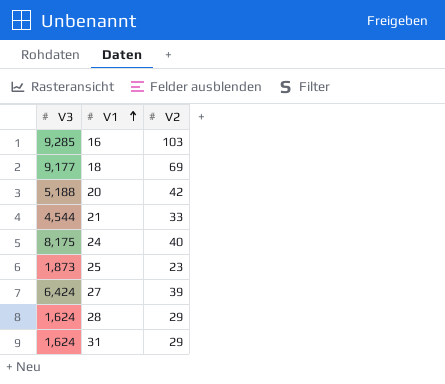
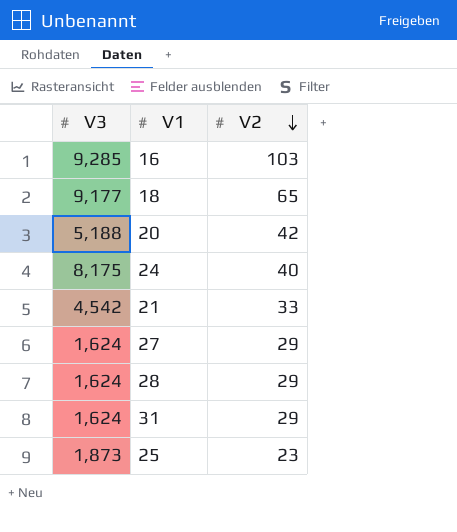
row order: V1 ascending -> V2 descending
18 | V2: 69 -> 65
21 | V3: 4,544 -> 4,542
27 | V3: 6,424 -> 1,624
27 | V2: 39 -> 29

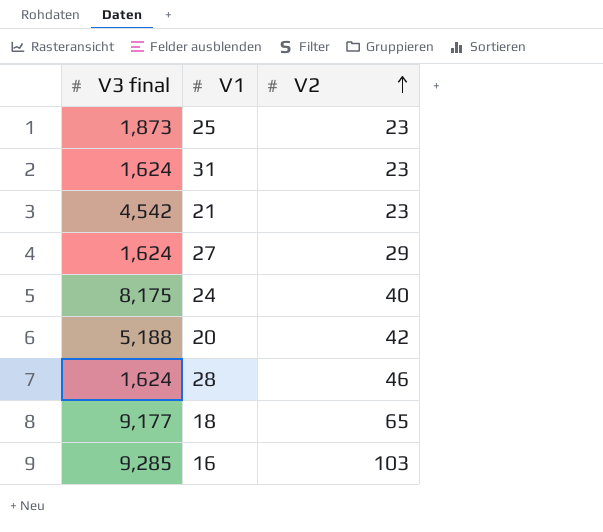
row order: V2 descending -> V2 ascending
column name: V3 -> V3 final
31 | V2: 29 -> 23
21 | V2: 33 -> 23
28 | V2: 29 -> 46

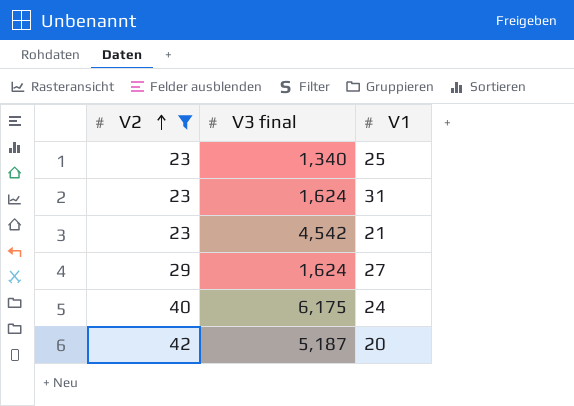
filter: none -> V2 <= 42
column V2 | position: 3 -> 1
25 | V3 final: 1,873 -> 1,340
24 | V3 final: 8,175 -> 6,175
20 | V3 final: 5,188 -> 5,187

